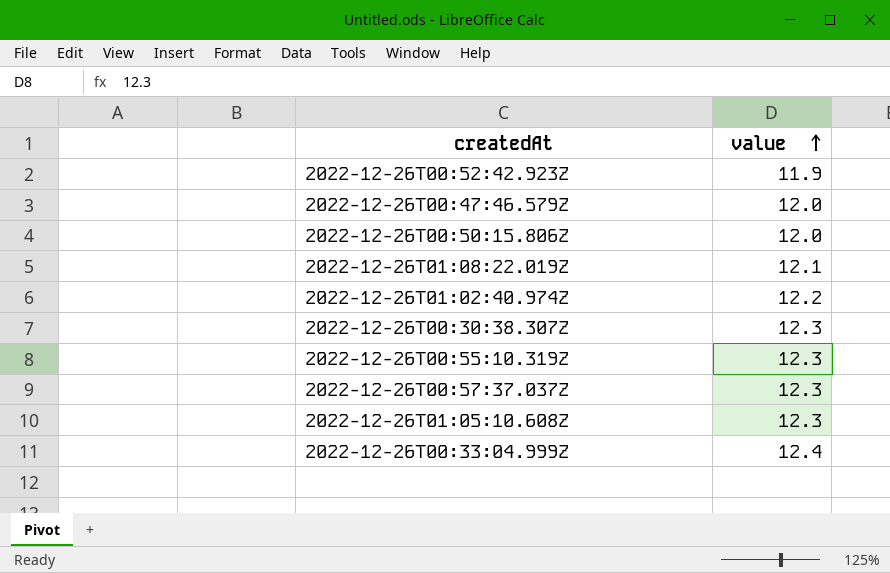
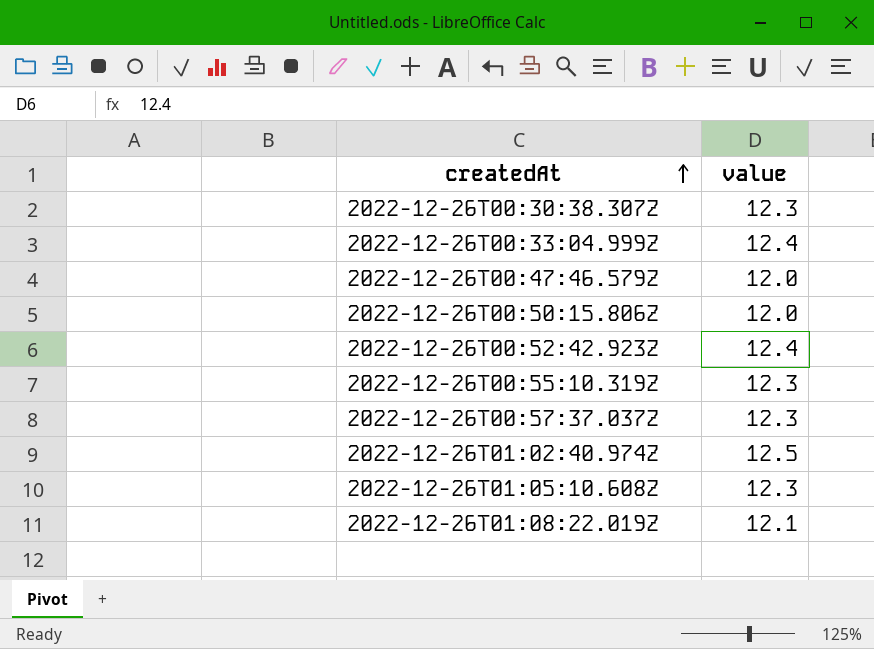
row order: value ascending -> createdAt ascending
2022-12-26T00:52:42.923Z | value: 11.9 -> 12.4
2022-12-26T01:02:40.974Z | value: 12.2 -> 12.5

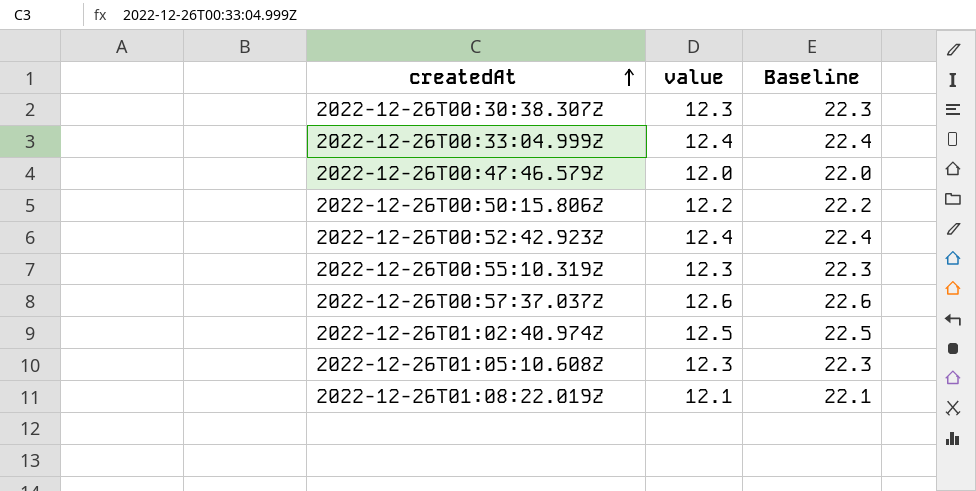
column Baseline | formula: none -> [value] + 10
2022-12-26T00:50:15.806Z | value: 12.0 -> 12.2
2022-12-26T00:57:37.037Z | value: 12.3 -> 12.6

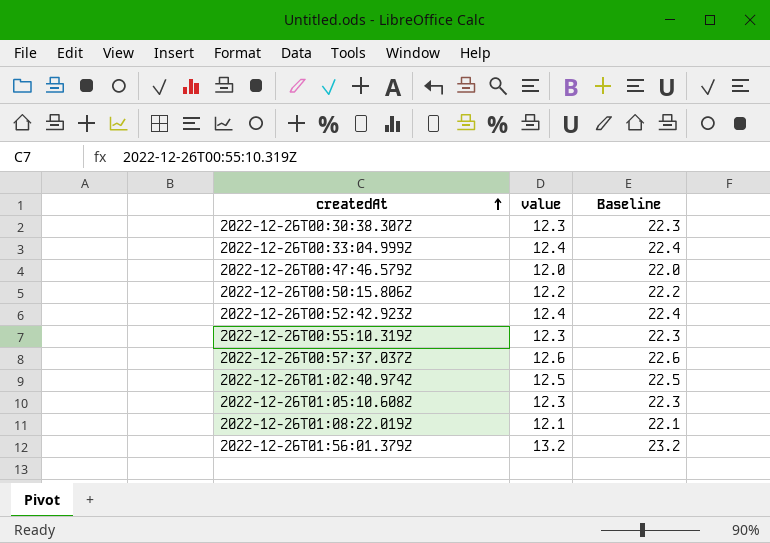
row 2022-12-26T01:56:01.379Z: none -> 13.2 | 23.2

